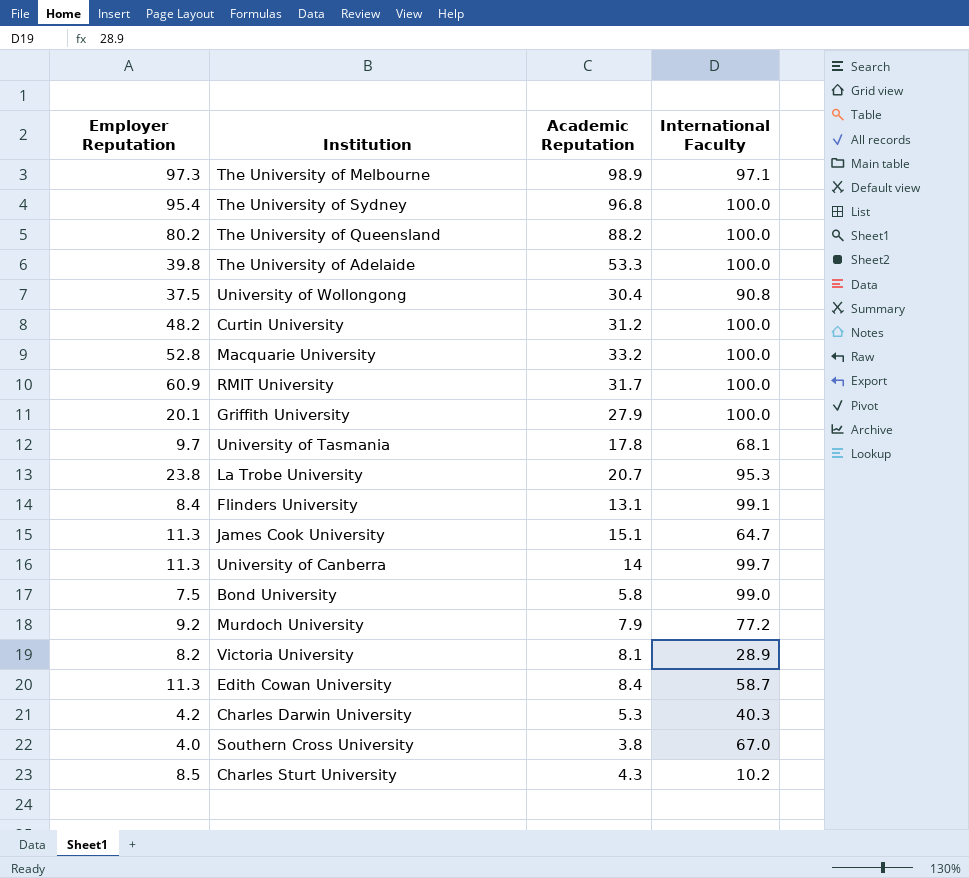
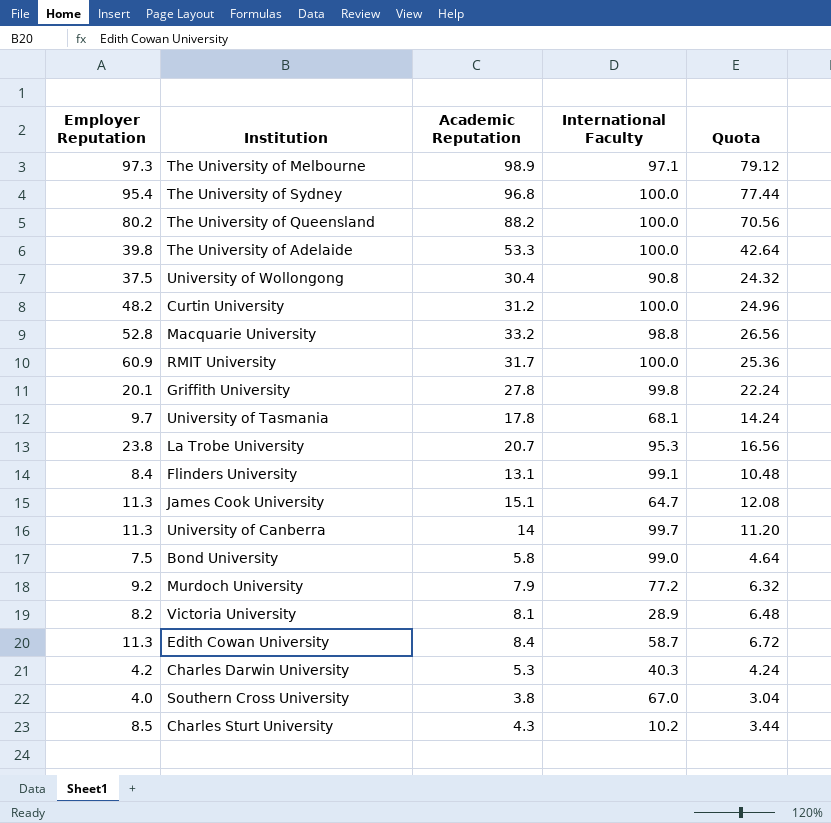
column Quota | formula: none -> [Academic Reputation] * 0.8
Macquarie University | International Faculty: 100.0 -> 98.8
Griffith University | Academic Reputation: 27.9 -> 27.8
Griffith University | International Faculty: 100.0 -> 99.8

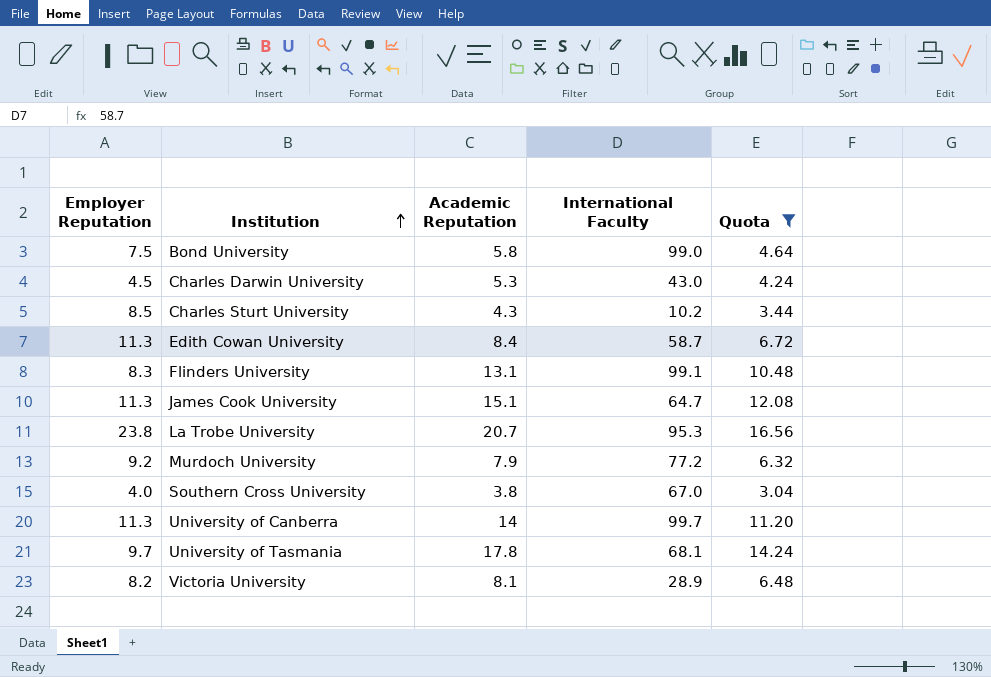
filter: none -> Quota <= 16.56
row order: none -> Institution ascending
Charles Darwin University | Employer Reputation: 4.2 -> 4.5
Charles Darwin University | International Faculty: 40.3 -> 43.0
Flinders University | Employer Reputation: 8.4 -> 8.3

